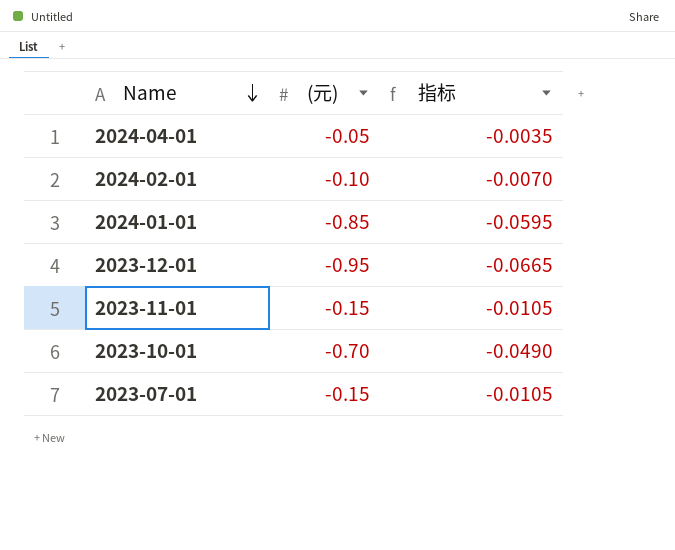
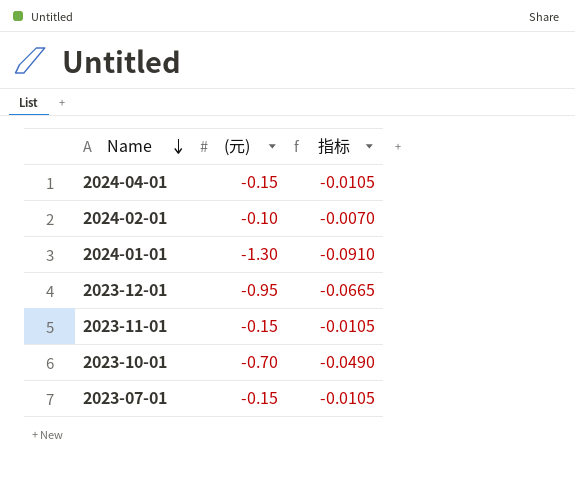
2024-04-01 | (元): -0.05 -> -0.15
2024-04-01 | 指标: -0.0035 -> -0.0105
2024-01-01 | (元): -0.85 -> -1.30
2024-01-01 | 指标: -0.0595 -> -0.0910

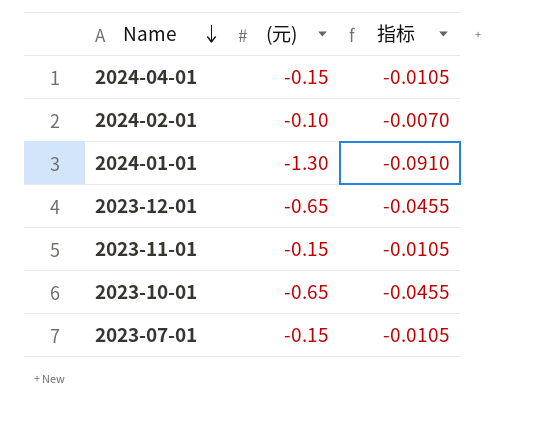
2023-12-01 | (元): -0.95 -> -0.65
2023-12-01 | 指标: -0.0665 -> -0.0455
2023-10-01 | (元): -0.70 -> -0.65
2023-10-01 | 指标: -0.0490 -> -0.0455

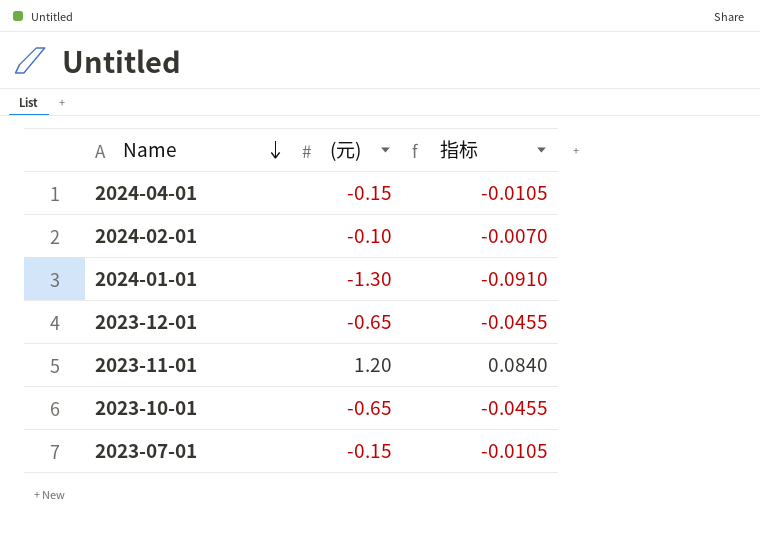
2023-11-01 | (元): -0.15 -> 1.20
2023-11-01 | 指标: -0.0105 -> 0.0840

